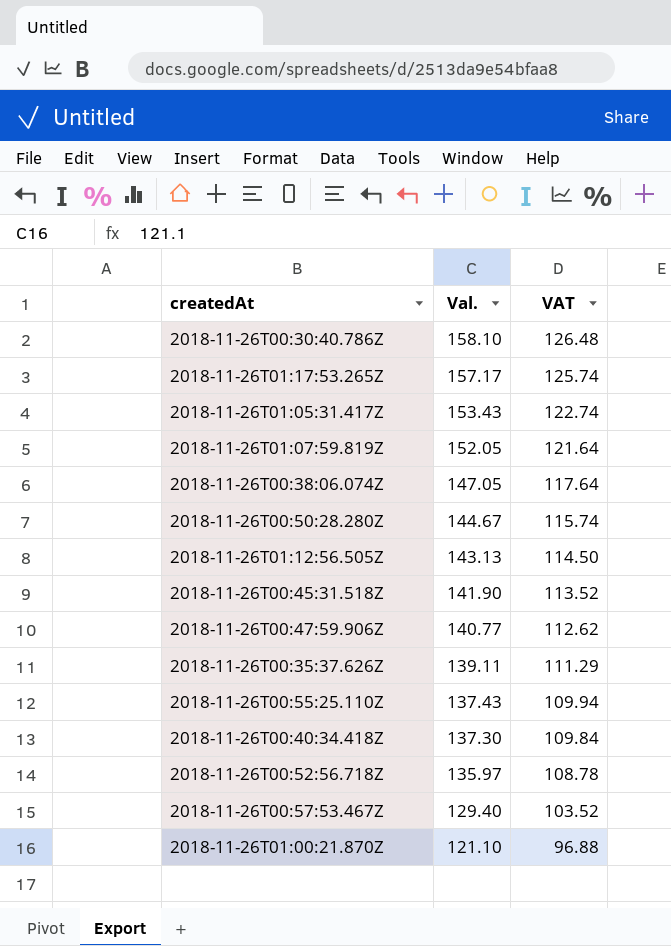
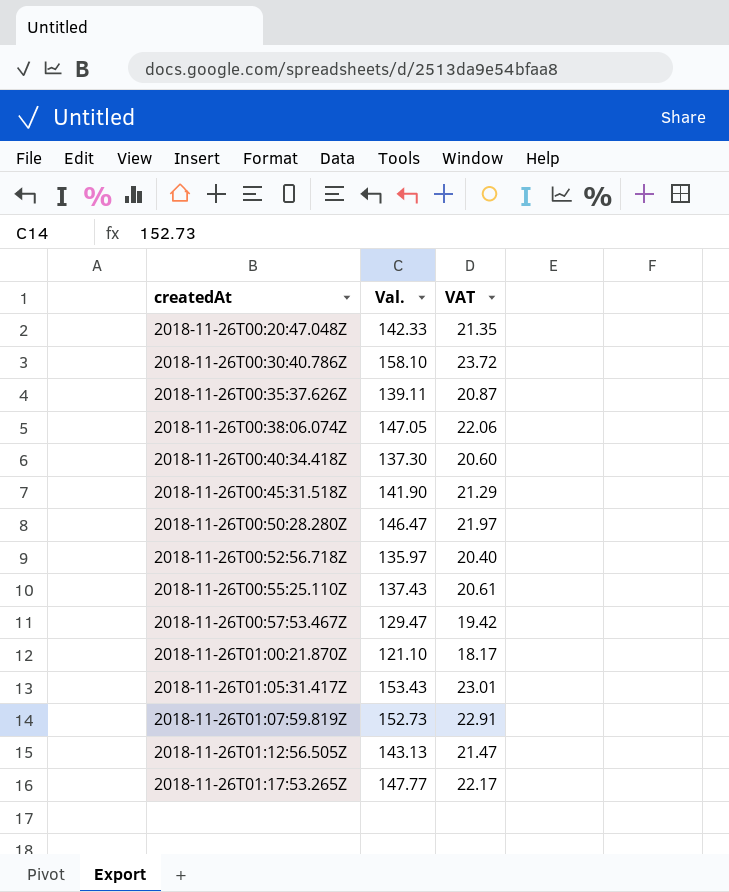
row order: Val. descending -> createdAt ascending
column VAT | formula: [Val.] * 0.8 -> [Val.] * 0.15
row 2018-11-26T00:47:59.906Z: 140.77 | 112.62 -> none
row 2018-11-26T00:20:47.048Z: none -> 142.33 | 21.35
2018-11-26T00:50:28.280Z | Val.: 144.67 -> 146.47
2018-11-26T00:57:53.467Z | Val.: 129.40 -> 129.47
2018-11-26T01:07:59.819Z | Val.: 152.05 -> 152.73
2018-11-26T01:17:53.265Z | Val.: 157.17 -> 147.77

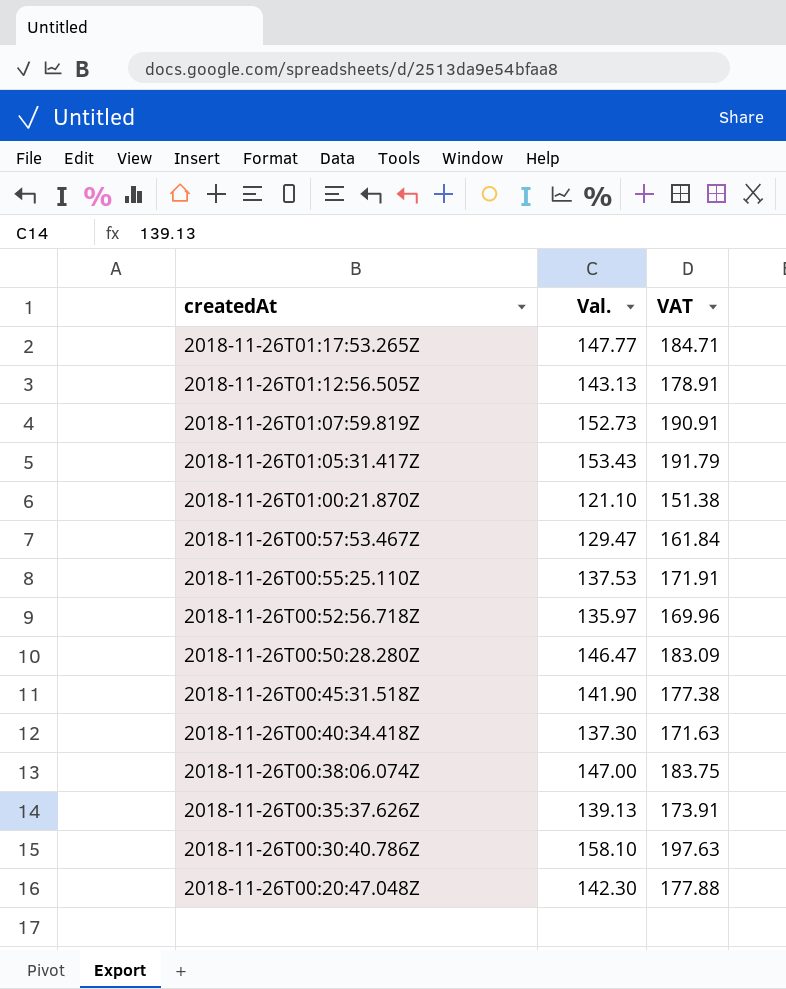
row order: createdAt ascending -> createdAt descending
column VAT | formula: [Val.] * 0.15 -> [Val.] * 1.25
2018-11-26T00:55:25.110Z | Val.: 137.43 -> 137.53
2018-11-26T00:38:06.074Z | Val.: 147.05 -> 147.00
2018-11-26T00:35:37.626Z | Val.: 139.11 -> 139.13
2018-11-26T00:20:47.048Z | Val.: 142.33 -> 142.30

